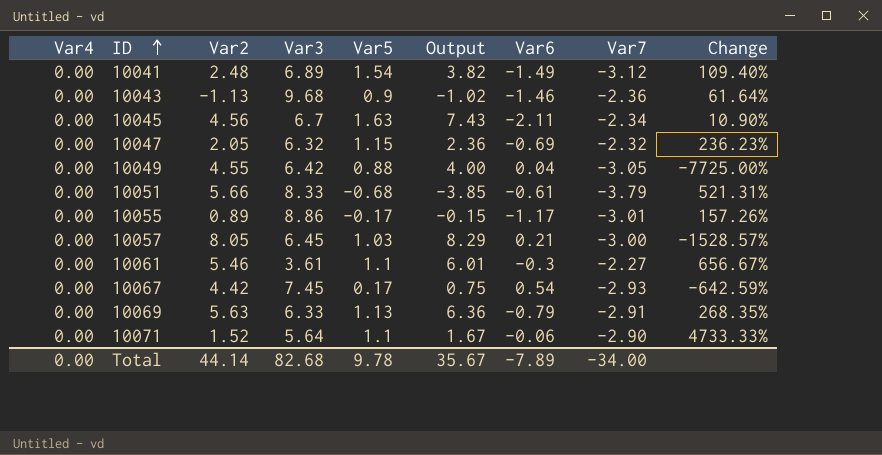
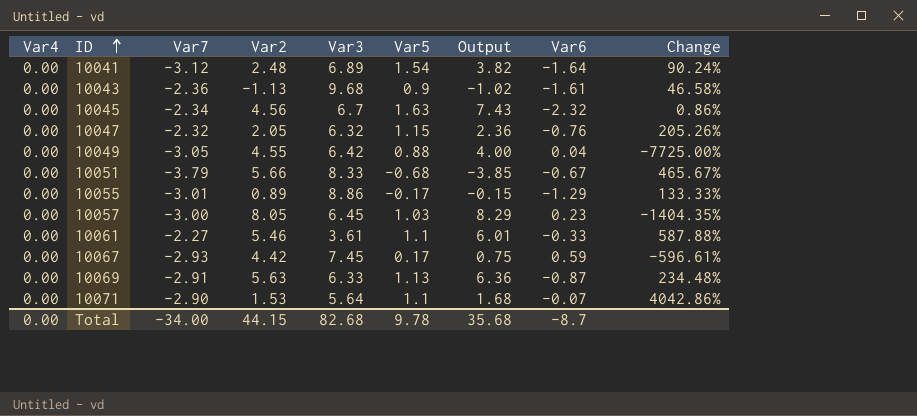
column Var7 | position: 8 -> 3
10041 | Var6: -1.49 -> -1.64
10041 | Change: 109.40% -> 90.24%
10043 | Var6: -1.46 -> -1.61
10043 | Change: 61.64% -> 46.58%
10045 | Var6: -2.11 -> -2.32
10045 | Change: 10.90% -> 0.86%
10047 | Var6: -0.69 -> -0.76
10047 | Change: 236.23% -> 205.26%
10051 | Var6: -0.61 -> -0.67
10051 | Change: 521.31% -> 465.67%
10055 | Var6: -1.17 -> -1.29
10055 | Change: 157.26% -> 133.33%
10057 | Var6: 0.21 -> 0.23
10057 | Change: -1528.57% -> -1404.35%
10061 | Var6: -0.3 -> -0.33
10061 | Change: 656.67% -> 587.88%
10067 | Var6: 0.54 -> 0.59
10067 | Change: -642.59% -> -596.61%
10069 | Var6: -0.79 -> -0.87
10069 | Change: 268.35% -> 234.48%
10071 | Var2: 1.52 -> 1.53
10071 | Output: 1.67 -> 1.68
10071 | Var6: -0.06 -> -0.07
10071 | Change: 4733.33% -> 4042.86%
Total | Var2: 44.14 -> 44.15
Total | Output: 35.67 -> 35.68
Total | Var6: -7.89 -> -8.7

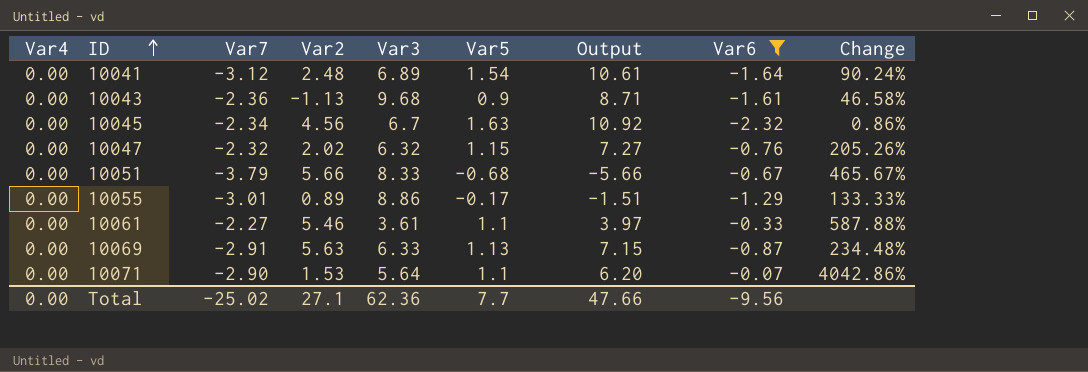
filter: none -> Var6 <= -0.07
column Output | formula: [Var2] * [Var5] -> [Var3] * [Var5]
10047 | Var2: 2.05 -> 2.02
Total | Var7: -34.00 -> -25.02
Total | Var2: 44.15 -> 27.1
Total | Var3: 82.68 -> 62.36
Total | Var5: 9.78 -> 7.7
Total | Output: 35.68 -> 47.66
Total | Var6: -8.7 -> -9.56

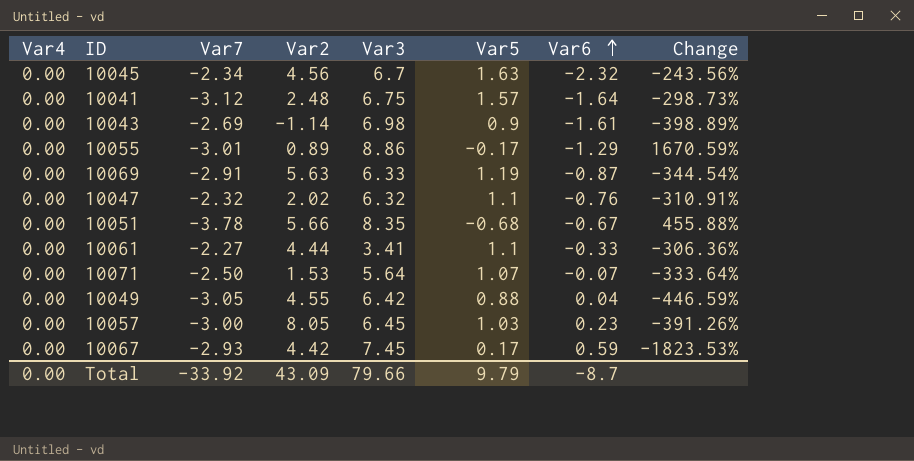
filter: Var6 <= -0.07 -> none
row order: ID ascending -> Var6 ascending
column Output | formula: [Var3] * [Var5] -> none
column Change | formula: ([Var7] - [Var6]) / [Var6] -> ([Var7] - [Var5]) / [Var5]
10041 | Var3: 6.89 -> 6.75
10041 | Var5: 1.54 -> 1.57
10043 | Var7: -2.36 -> -2.69
10043 | Var2: -1.13 -> -1.14
10043 | Var3: 9.68 -> 6.98
10069 | Var5: 1.13 -> 1.19
10047 | Var5: 1.15 -> 1.1
10051 | Var7: -3.79 -> -3.78
10051 | Var3: 8.33 -> 8.35
10061 | Var2: 5.46 -> 4.44
10061 | Var3: 3.61 -> 3.41
10071 | Var7: -2.90 -> -2.50
10071 | Var5: 1.1 -> 1.07
Total | Var7: -25.02 -> -33.92
Total | Var2: 27.1 -> 43.09
Total | Var3: 62.36 -> 79.66
Total | Var5: 7.7 -> 9.79
Total | Var6: -9.56 -> -8.7

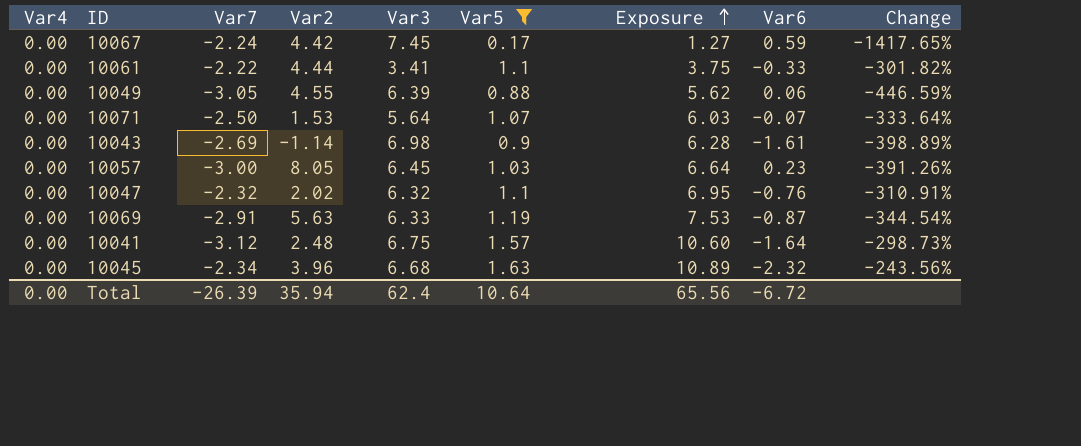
filter: none -> Var5 >= 0.17
row order: Var6 ascending -> Exposure ascending
column Exposure | formula: none -> [Var3] * [Var5]
10067 | Var7: -2.93 -> -2.24
10067 | Change: -1823.53% -> -1417.65%
10061 | Var7: -2.27 -> -2.22
10061 | Change: -306.36% -> -301.82%
10049 | Var3: 6.42 -> 6.39
10049 | Var6: 0.04 -> 0.06
10045 | Var2: 4.56 -> 3.96
10045 | Var3: 6.7 -> 6.68
Total | Var7: -33.92 -> -26.39
Total | Var2: 43.09 -> 35.94
Total | Var3: 79.66 -> 62.4
Total | Var5: 9.79 -> 10.64
Total | Var6: -8.7 -> -6.72

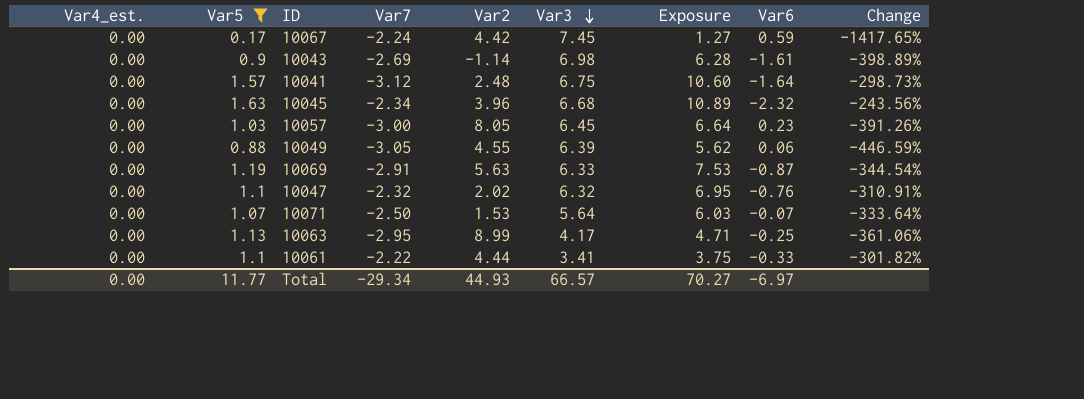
row order: Exposure ascending -> Var3 descending
column name: Var4 -> Var4_est.
column Var5 | position: 6 -> 2
row 10063: none -> 0.00 | 1.13 | -2.95 | 8.99 | 4.17 | 4.71 | -0.25 | -361.06%
Total | Var5: 10.64 -> 11.77
Total | Var7: -26.39 -> -29.34
Total | Var2: 35.94 -> 44.93
Total | Var3: 62.4 -> 66.57
Total | Exposure: 65.56 -> 70.27
Total | Var6: -6.72 -> -6.97

